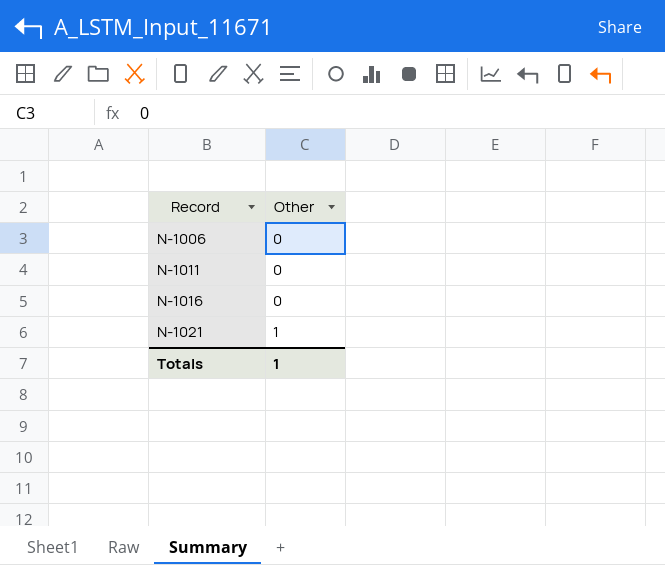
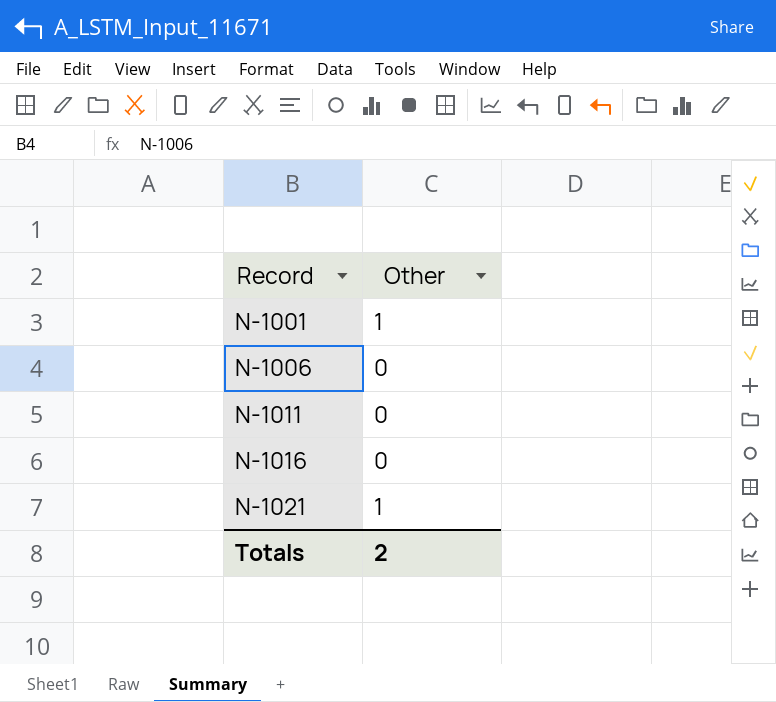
row N-1001: none -> 1
Totals | Other: 1 -> 2

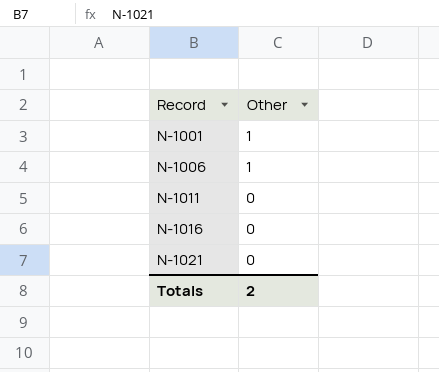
N-1006 | Other: 0 -> 1
N-1021 | Other: 1 -> 0

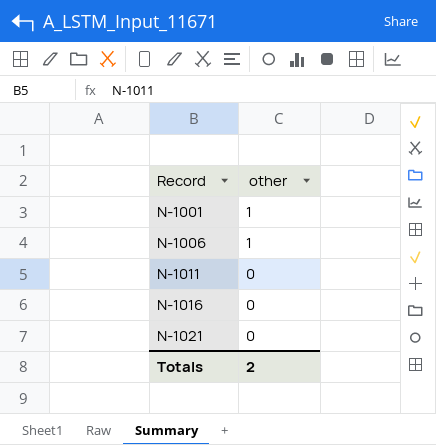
column name: Other -> other

